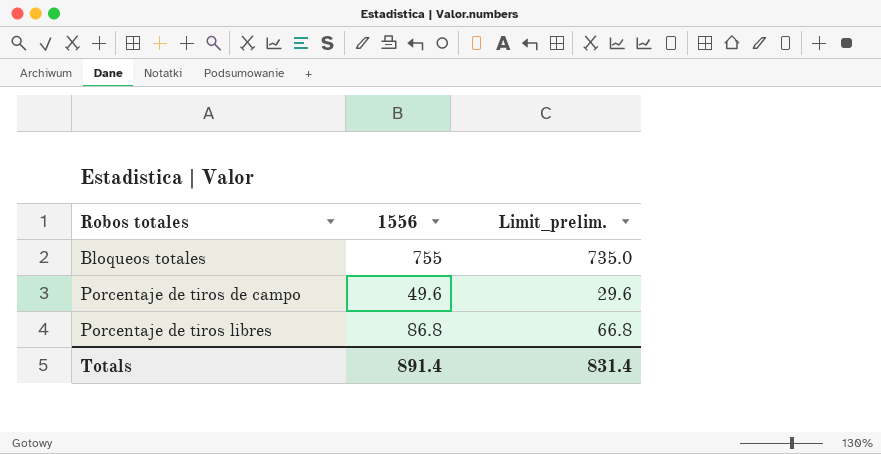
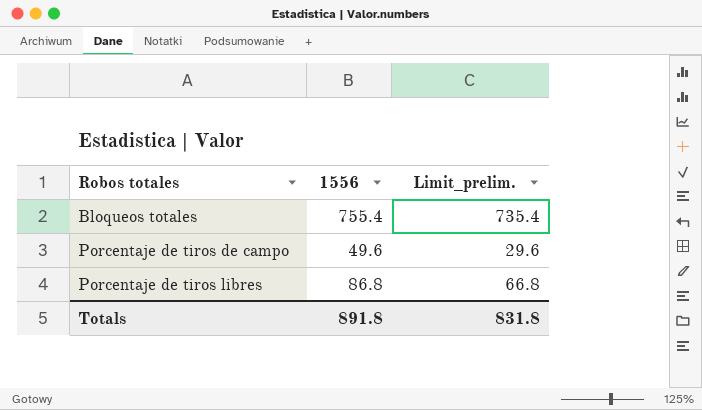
Bloqueos totales | 1556: 755 -> 755.4
Bloqueos totales | Limit_prelim.: 735.0 -> 735.4
Totals | 1556: 891.4 -> 891.8
Totals | Limit_prelim.: 831.4 -> 831.8

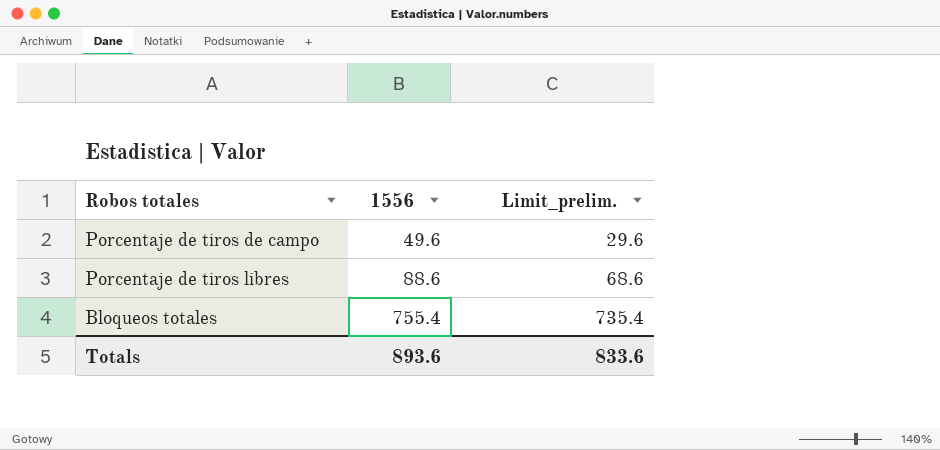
row order: Robos totales ascending -> 1556 ascending
Porcentaje de tiros libres | 1556: 86.8 -> 88.6
Porcentaje de tiros libres | Limit_prelim.: 66.8 -> 68.6
Totals | 1556: 891.8 -> 893.6
Totals | Limit_prelim.: 831.8 -> 833.6

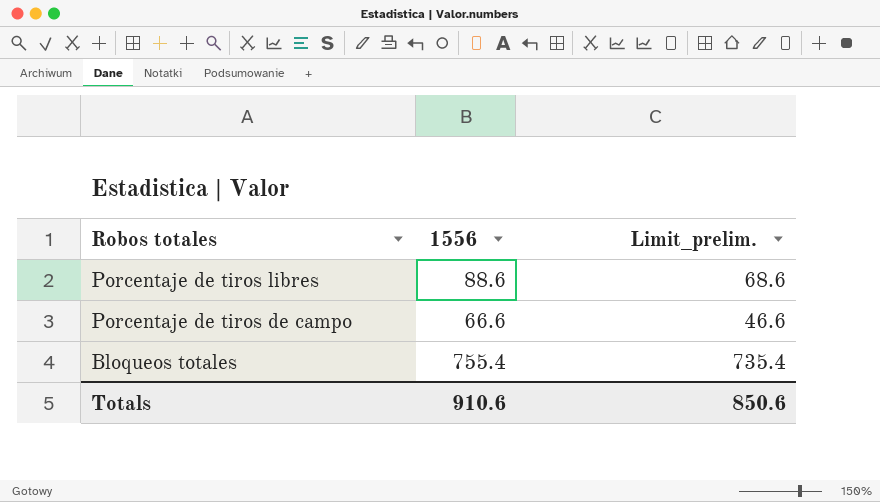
row order: 1556 ascending -> Robos totales descending
Porcentaje de tiros de campo | 1556: 49.6 -> 66.6
Porcentaje de tiros de campo | Limit_prelim.: 29.6 -> 46.6
Totals | 1556: 893.6 -> 910.6
Totals | Limit_prelim.: 833.6 -> 850.6

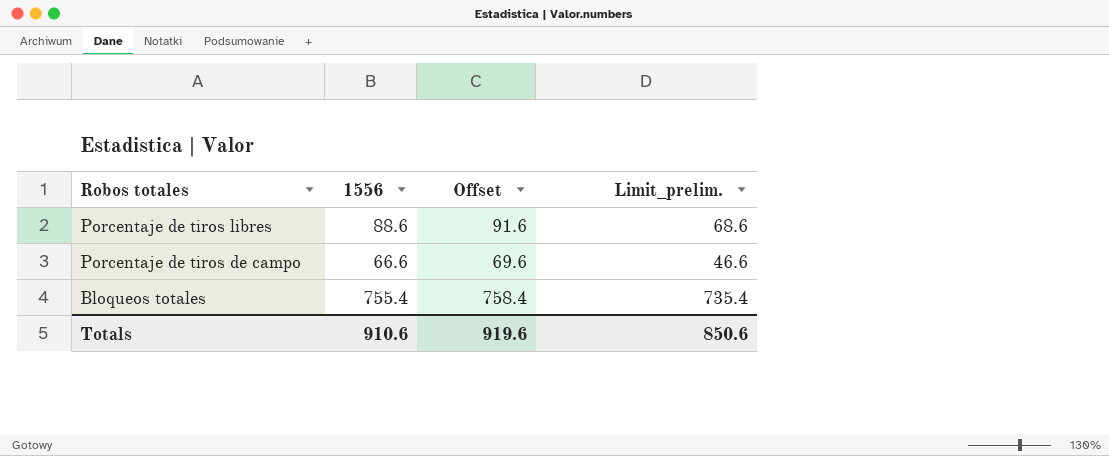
column Offset | formula: none -> [1556] + 3

